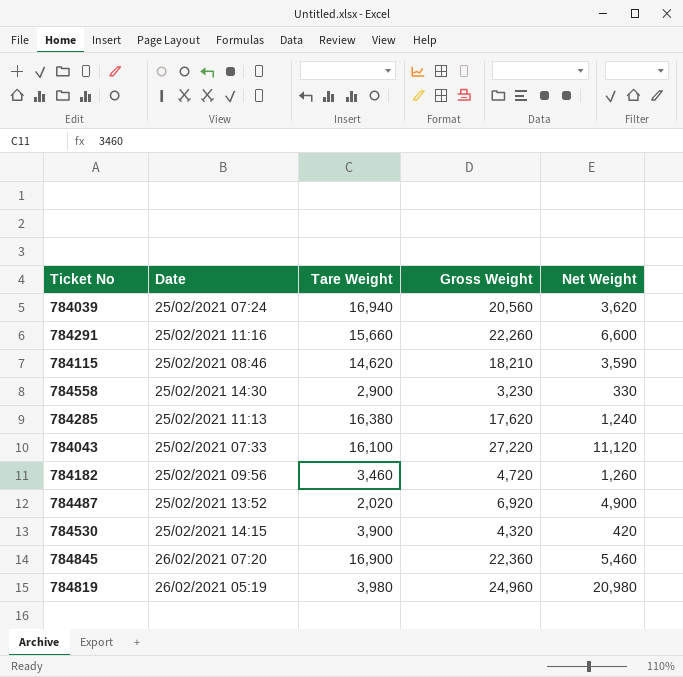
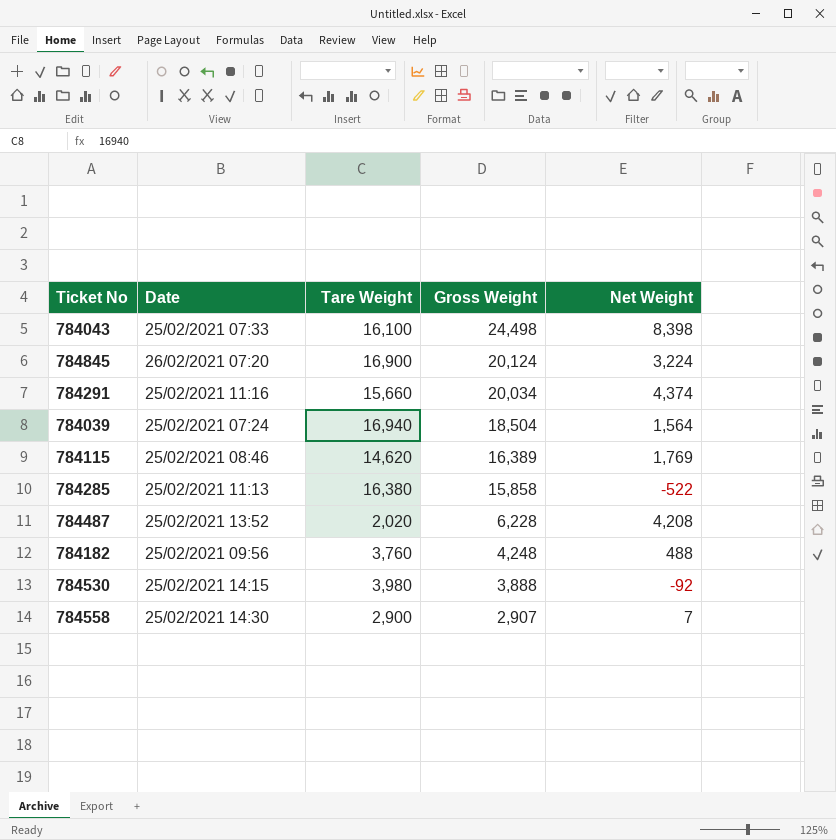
row order: none -> Gross Weight descending
row 784819: 26/02/2021 05:19 | 3,980 | 24,960 | 20,980 -> none
784043 | Gross Weight: 27,220 -> 24,498
784043 | Net Weight: 11,120 -> 8,398
784845 | Gross Weight: 22,360 -> 20,124
784845 | Net Weight: 5,460 -> 3,224
784291 | Gross Weight: 22,260 -> 20,034
784291 | Net Weight: 6,600 -> 4,374
784039 | Gross Weight: 20,560 -> 18,504
784039 | Net Weight: 3,620 -> 1,564
784115 | Gross Weight: 18,210 -> 16,389
784115 | Net Weight: 3,590 -> 1,769
784285 | Gross Weight: 17,620 -> 15,858
784285 | Net Weight: 1,240 -> -522
784487 | Gross Weight: 6,920 -> 6,228
784487 | Net Weight: 4,900 -> 4,208
784182 | Tare Weight: 3,460 -> 3,760
784182 | Gross Weight: 4,720 -> 4,248
784182 | Net Weight: 1,260 -> 488
784530 | Tare Weight: 3,900 -> 3,980
784530 | Gross Weight: 4,320 -> 3,888
784530 | Net Weight: 420 -> -92
784558 | Gross Weight: 3,230 -> 2,907
784558 | Net Weight: 330 -> 7

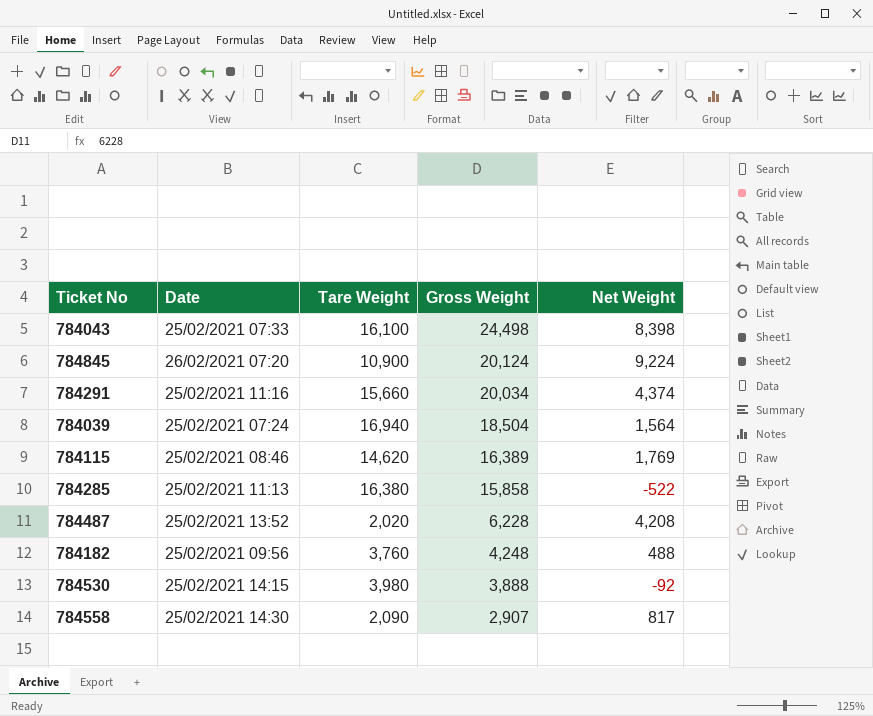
784845 | Tare Weight: 16,900 -> 10,900
784845 | Net Weight: 3,224 -> 9,224
784558 | Tare Weight: 2,900 -> 2,090
784558 | Net Weight: 7 -> 817

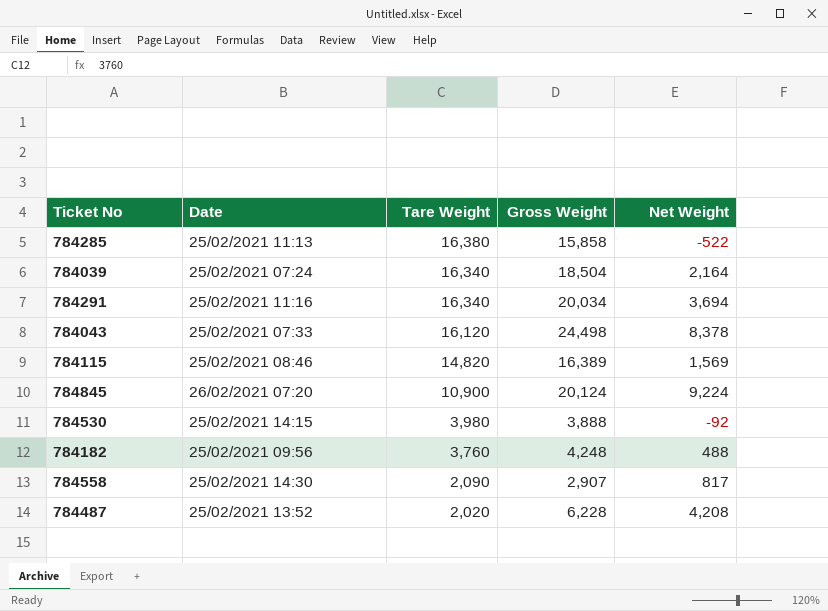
row order: Gross Weight descending -> Tare Weight descending
784039 | Tare Weight: 16,940 -> 16,340
784039 | Net Weight: 1,564 -> 2,164
784291 | Tare Weight: 15,660 -> 16,340
784291 | Net Weight: 4,374 -> 3,694
784043 | Tare Weight: 16,100 -> 16,120
784043 | Net Weight: 8,398 -> 8,378
784115 | Tare Weight: 14,620 -> 14,820
784115 | Net Weight: 1,769 -> 1,569

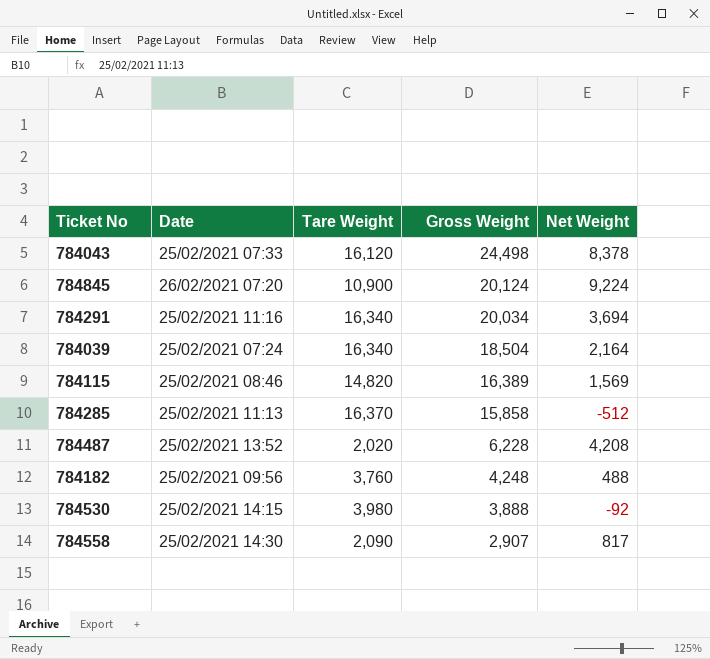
row order: Tare Weight descending -> Gross Weight descending
784285 | Tare Weight: 16,380 -> 16,370
784285 | Net Weight: -522 -> -512

